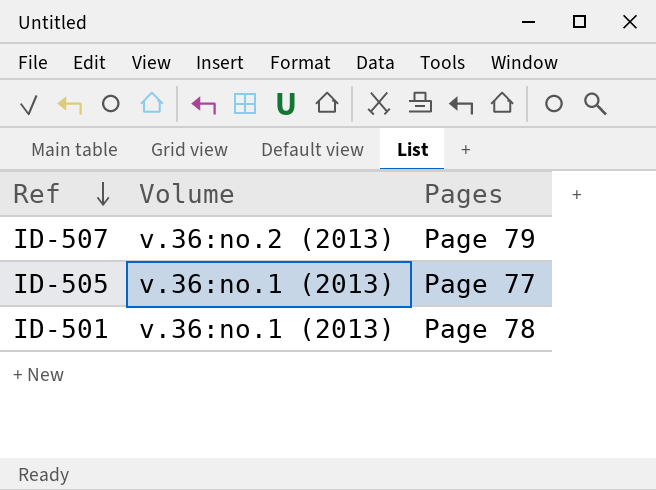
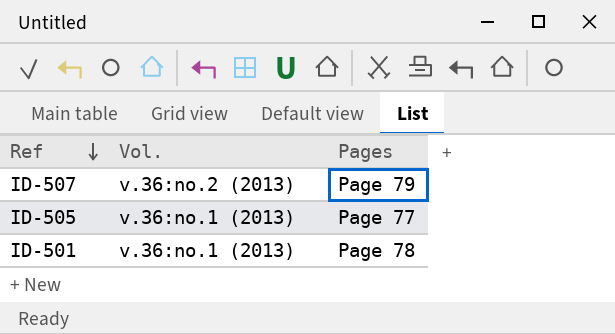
column name: Volume -> Vol.

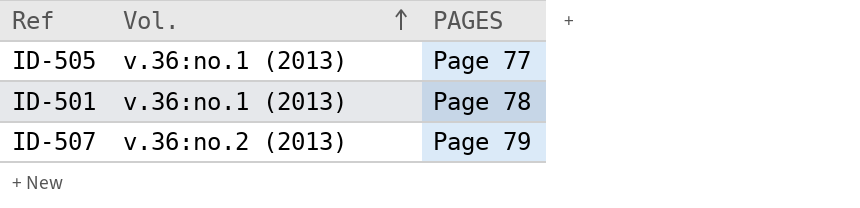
row order: Ref descending -> Vol. ascending
column name: Pages -> PAGES

